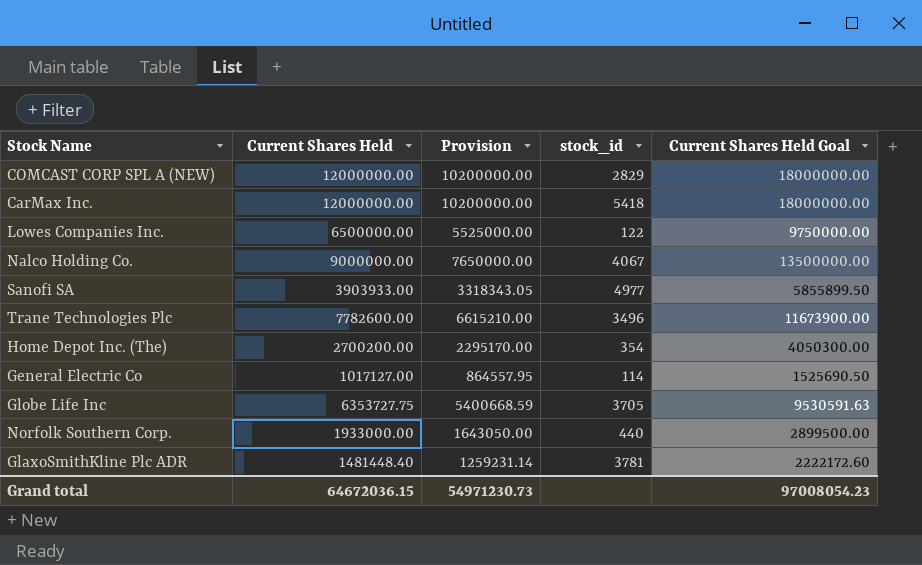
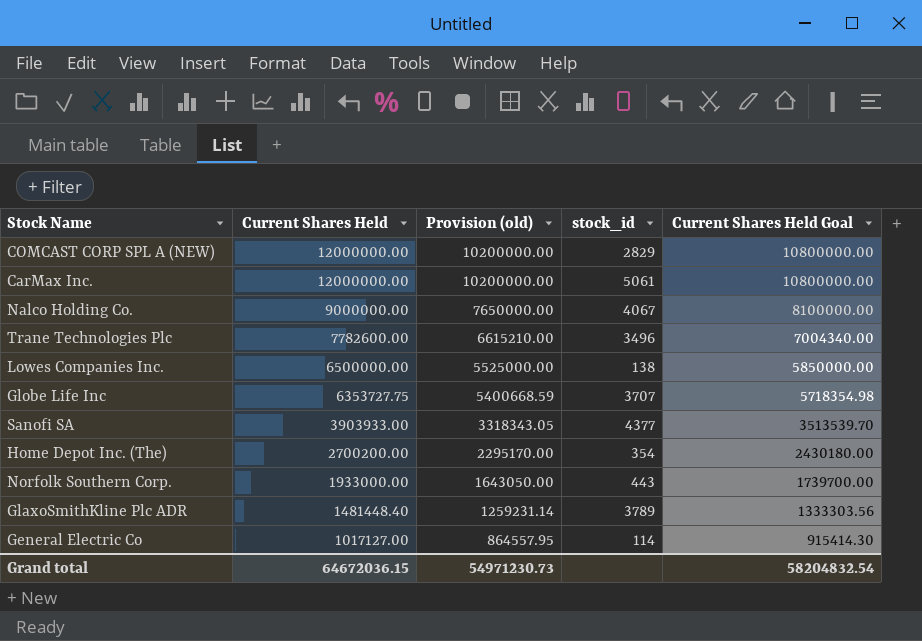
row order: none -> Current Shares Held descending
column name: Provision -> Provision (old)
column Current Shares Held Goal | formula: [Current Shares Held] * 1.5 -> [Current Shares Held] * 0.9
CarMax Inc. | stock_id: 5418 -> 5061
Lowes Companies Inc. | stock_id: 122 -> 138
Globe Life Inc | stock_id: 3705 -> 3707
Sanofi SA | stock_id: 4977 -> 4377
Norfolk Southern Corp. | stock_id: 440 -> 443
GlaxoSmithKline Plc ADR | stock_id: 3781 -> 3789
Grand total | Current Shares Held Goal: 97008054.23 -> 58204832.54

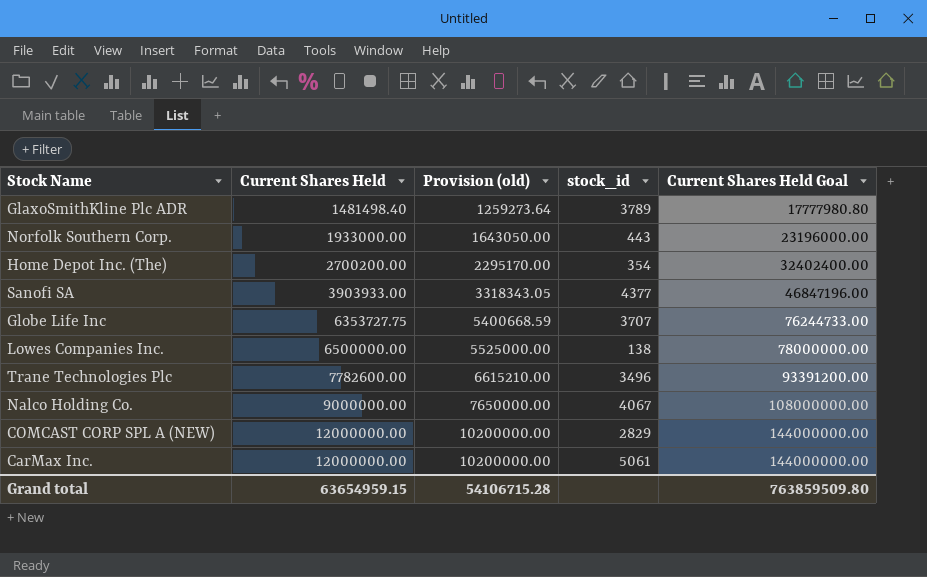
row order: Current Shares Held descending -> Current Shares Held ascending
column Current Shares Held Goal | formula: [Current Shares Held] * 0.9 -> [Current Shares Held] * 12
row General Electric Co: 1017127.00 | 864557.95 | 114 | 915414.30 -> none
GlaxoSmithKline Plc ADR | Current Shares Held: 1481448.40 -> 1481498.40
GlaxoSmithKline Plc ADR | Provision (old): 1259231.14 -> 1259273.64
Grand total | Current Shares Held: 64672036.15 -> 63654959.15
Grand total | Provision (old): 54971230.73 -> 54106715.28
Grand total | Current Shares Held Goal: 58204832.54 -> 763859509.80

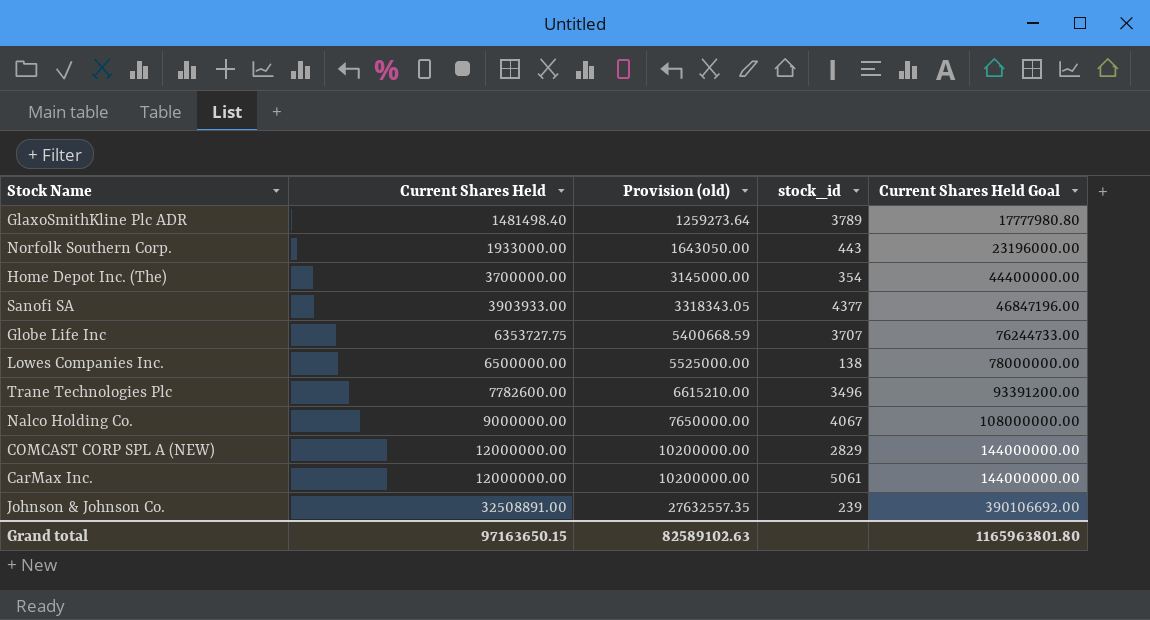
Home Depot Inc. (The) | Current Shares Held: 2700200.00 -> 3700000.00
Home Depot Inc. (The) | Provision (old): 2295170.00 -> 3145000.00
Home Depot Inc. (The) | Current Shares Held Goal: 32402400.00 -> 44400000.00
row Johnson & Johnson Co.: none -> 32508891.00 | 27632557.35 | 239 | 390106692.00
Grand total | Current Shares Held: 63654959.15 -> 97163650.15
Grand total | Provision (old): 54106715.28 -> 82589102.63
Grand total | Current Shares Held Goal: 763859509.80 -> 1165963801.80

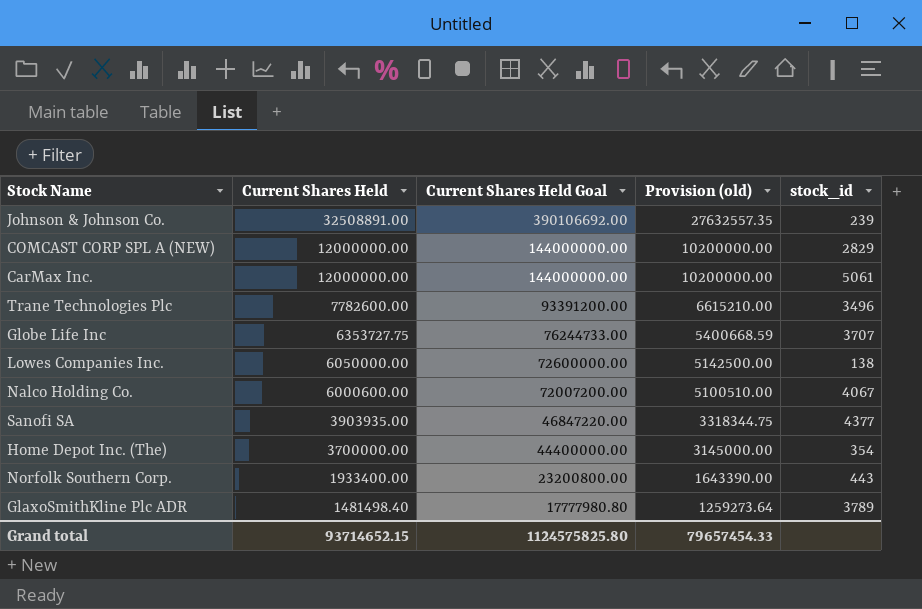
row order: Current Shares Held ascending -> Current Shares Held descending
column Current Shares Held Goal | position: 5 -> 3
Lowes Companies Inc. | Current Shares Held: 6500000.00 -> 6050000.00
Lowes Companies Inc. | Current Shares Held Goal: 78000000.00 -> 72600000.00
Lowes Companies Inc. | Provision (old): 5525000.00 -> 5142500.00
Nalco Holding Co. | Current Shares Held: 9000000.00 -> 6000600.00
Nalco Holding Co. | Current Shares Held Goal: 108000000.00 -> 72007200.00
Nalco Holding Co. | Provision (old): 7650000.00 -> 5100510.00
Sanofi SA | Current Shares Held: 3903933.00 -> 3903935.00
Sanofi SA | Current Shares Held Goal: 46847196.00 -> 46847220.00
Sanofi SA | Provision (old): 3318343.05 -> 3318344.75
Norfolk Southern Corp. | Current Shares Held: 1933000.00 -> 1933400.00
Norfolk Southern Corp. | Current Shares Held Goal: 23196000.00 -> 23200800.00
Norfolk Southern Corp. | Provision (old): 1643050.00 -> 1643390.00
Grand total | Current Shares Held: 97163650.15 -> 93714652.15
Grand total | Current Shares Held Goal: 1165963801.80 -> 1124575825.80
Grand total | Provision (old): 82589102.63 -> 79657454.33

